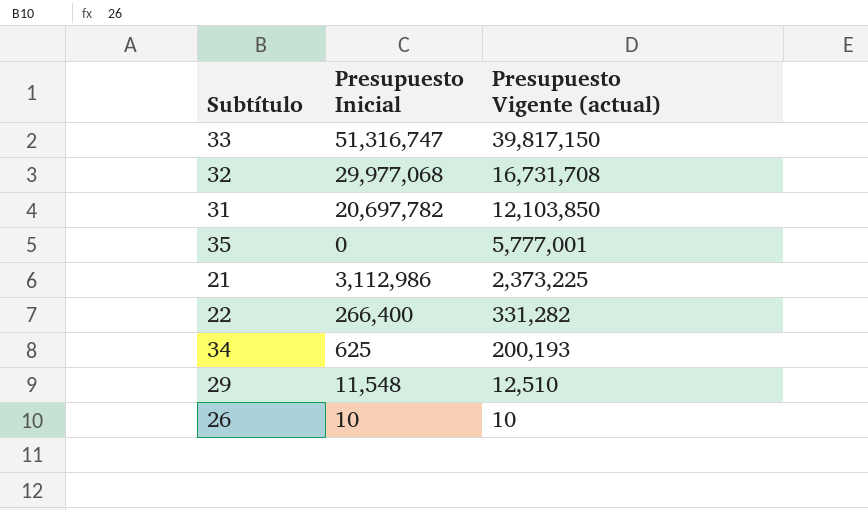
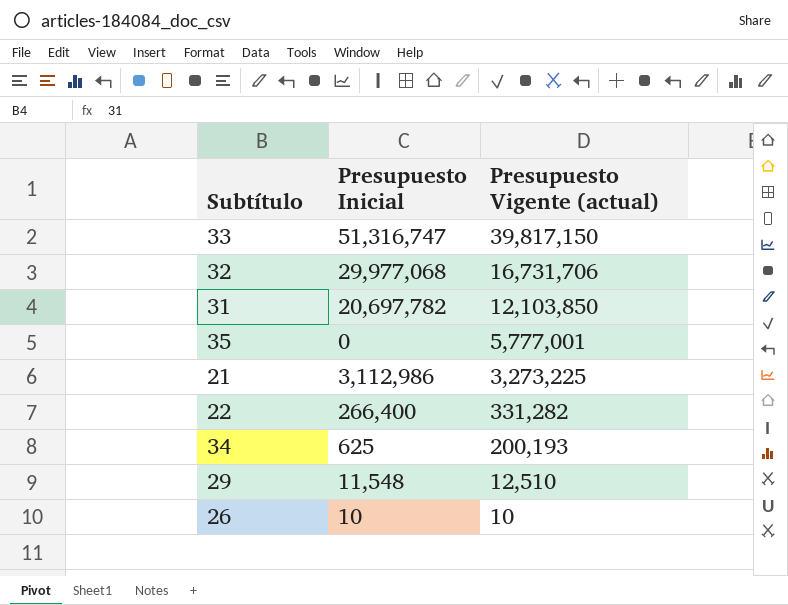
32 | Presupuesto Vigente (actual): 16,731,708 -> 16,731,706
21 | Presupuesto Vigente (actual): 2,373,225 -> 3,273,225

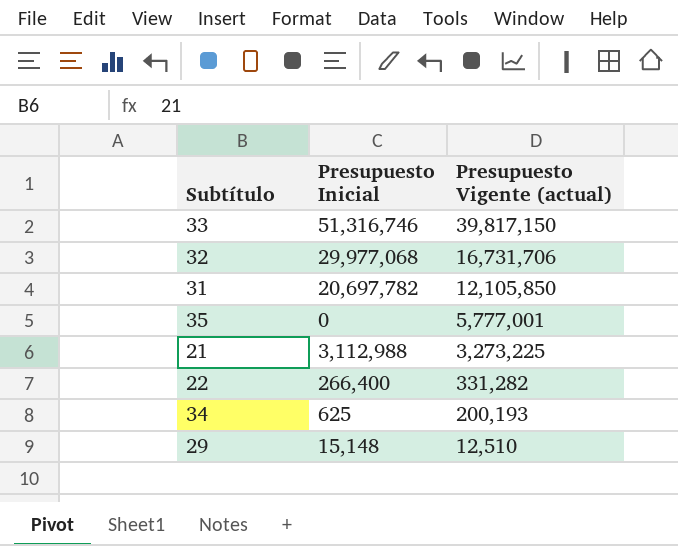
row 26: 10 | 10 -> none
33 | Presupuesto Inicial: 51,316,747 -> 51,316,746
31 | Presupuesto Vigente (actual): 12,103,850 -> 12,105,850
21 | Presupuesto Inicial: 3,112,986 -> 3,112,988
29 | Presupuesto Inicial: 11,548 -> 15,148

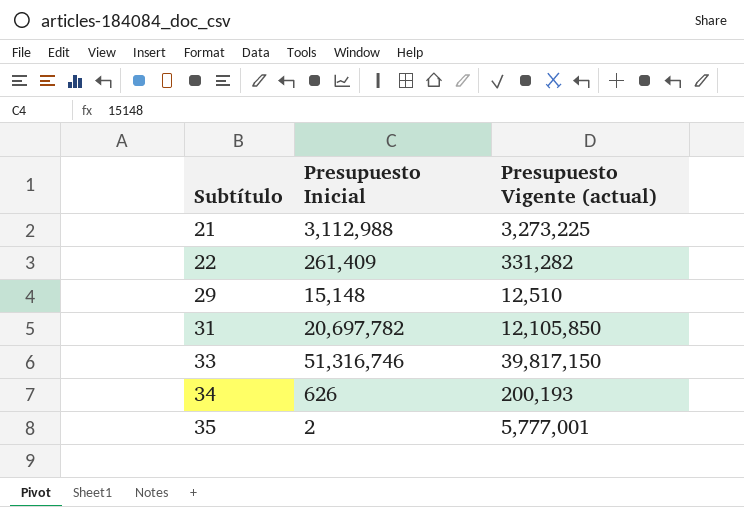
row order: Presupuesto Vigente (actual) descending -> Subtítulo ascending
row 32: 29,977,068 | 16,731,706 -> none
22 | Presupuesto Inicial: 266,400 -> 261,409
34 | Presupuesto Inicial: 625 -> 626
35 | Presupuesto Inicial: 0 -> 2

